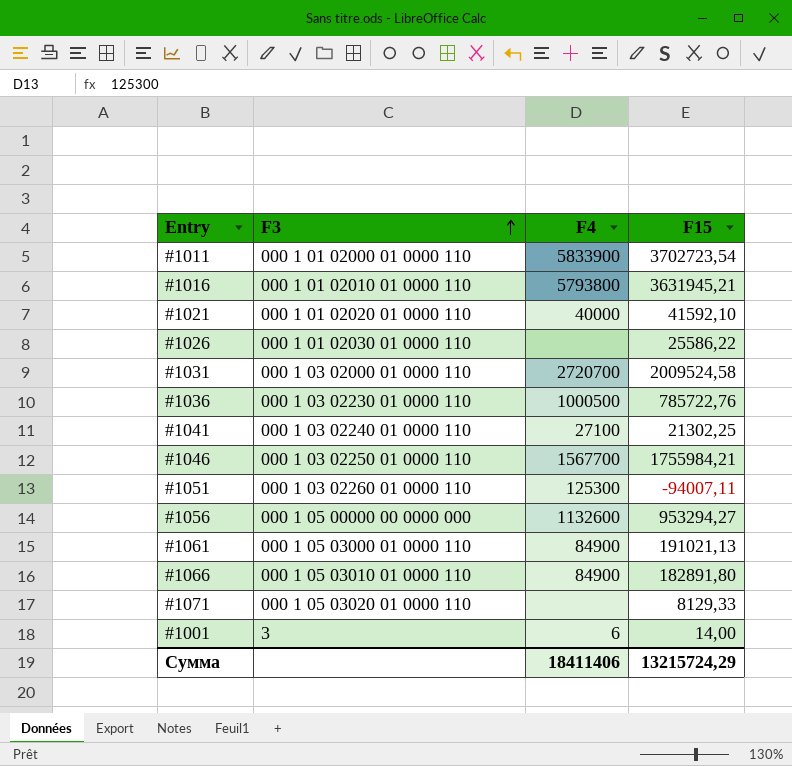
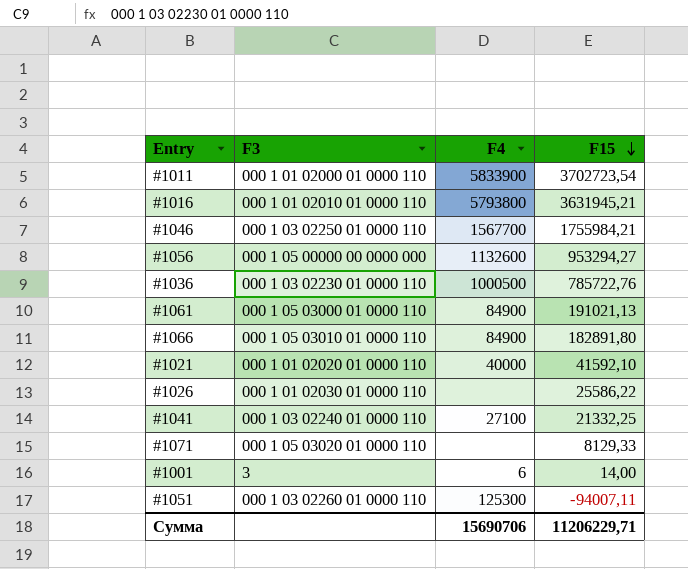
row order: F3 ascending -> F15 descending
row #1031: 000 1 03 02000 01 0000 110 | 2720700 | 2009524,58 -> none
#1041 | F15: 21302,25 -> 21332,25
Сумма | F4: 18411406 -> 15690706
Сумма | F15: 13215724,29 -> 11206229,71

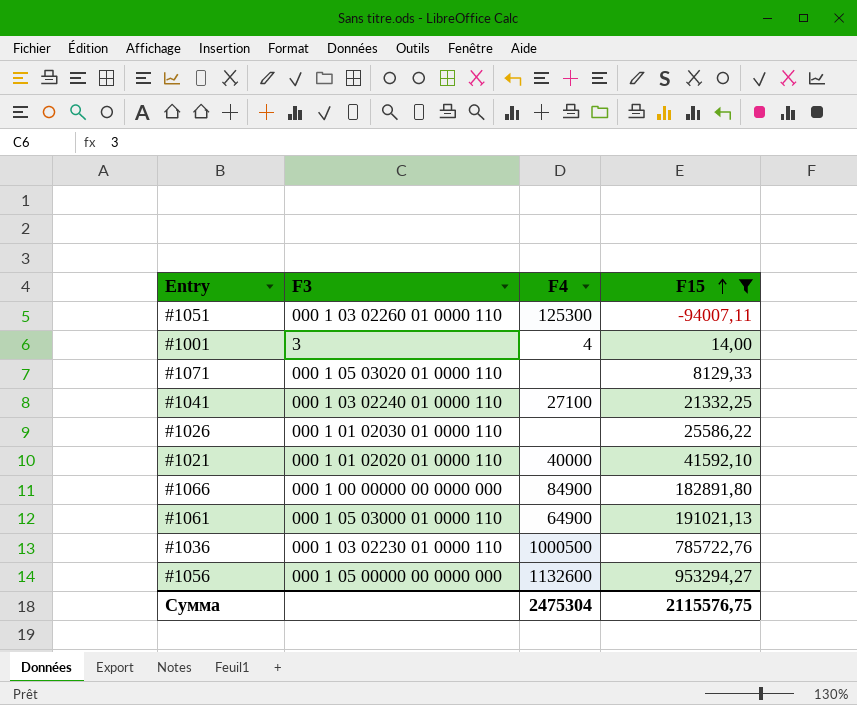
filter: none -> F15 <= 953294,27
row order: F15 descending -> F15 ascending
#1001 | F4: 6 -> 4
#1066 | F3: 000 1 05 03010 01 0000 110 -> 000 1 00 00000 00 0000 000
#1061 | F4: 84900 -> 64900
Сумма | F4: 15690706 -> 2475304
Сумма | F15: 11206229,71 -> 2115576,75

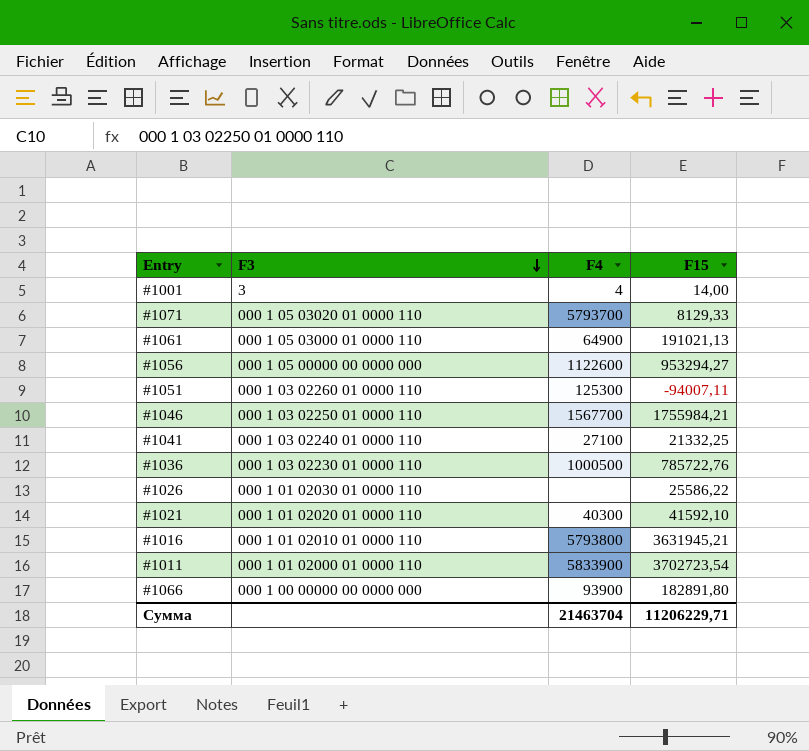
filter: F15 <= 953294,27 -> none
row order: F15 ascending -> F3 descending
#1071 | F4: none -> 5793700
#1056 | F4: 1132600 -> 1122600
#1021 | F4: 40000 -> 40300
#1066 | F4: 84900 -> 93900
Сумма | F4: 2475304 -> 21463704
Сумма | F15: 2115576,75 -> 11206229,71

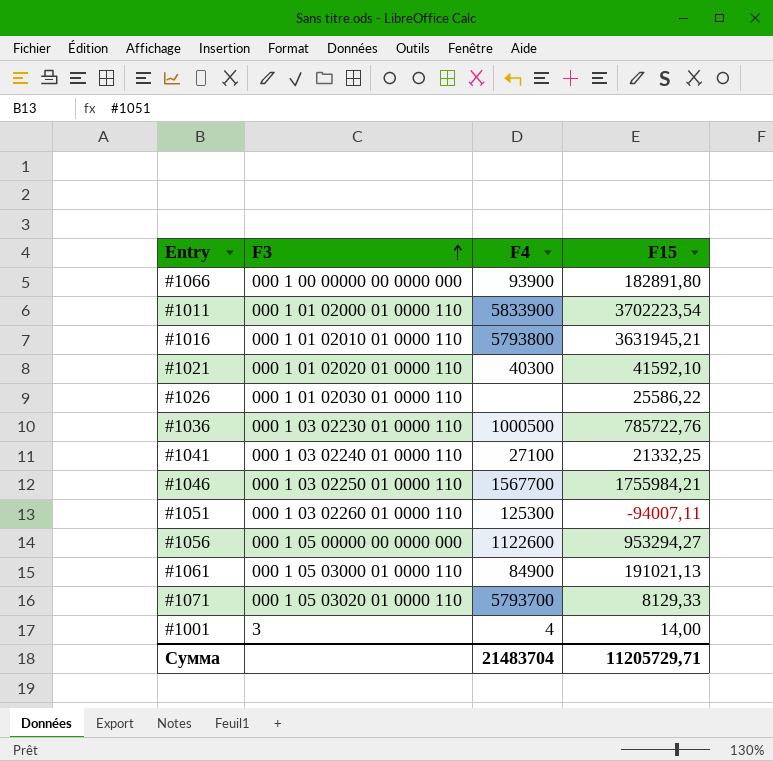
row order: F3 descending -> F3 ascending
#1011 | F15: 3702723,54 -> 3702223,54
#1061 | F4: 64900 -> 84900
Сумма | F4: 21463704 -> 21483704
Сумма | F15: 11206229,71 -> 11205729,71

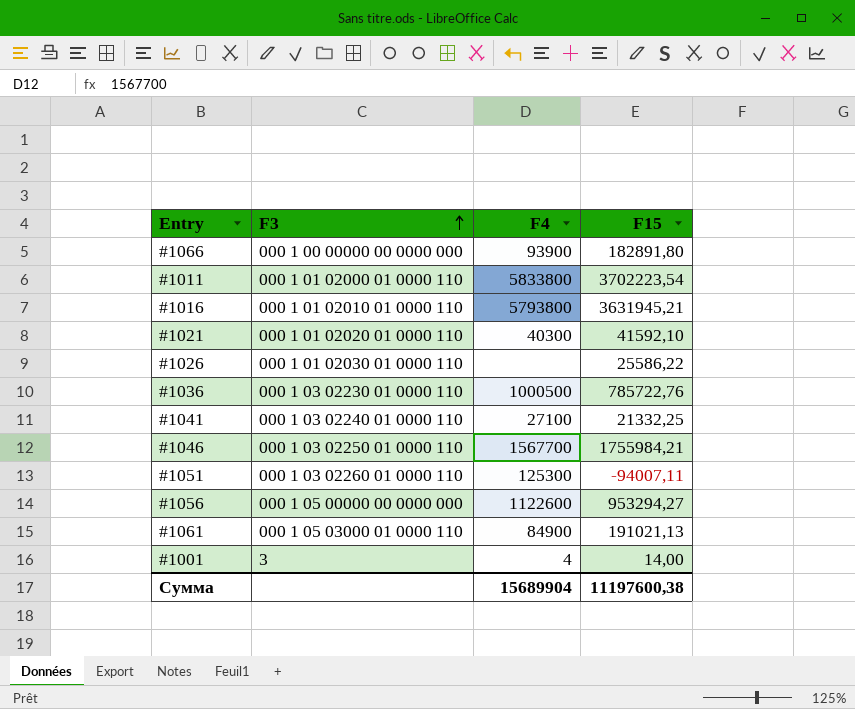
row #1071: 000 1 05 03020 01 0000 110 | 5793700 | 8129,33 -> none
#1011 | F4: 5833900 -> 5833800
Сумма | F4: 21483704 -> 15689904
Сумма | F15: 11205729,71 -> 11197600,38

